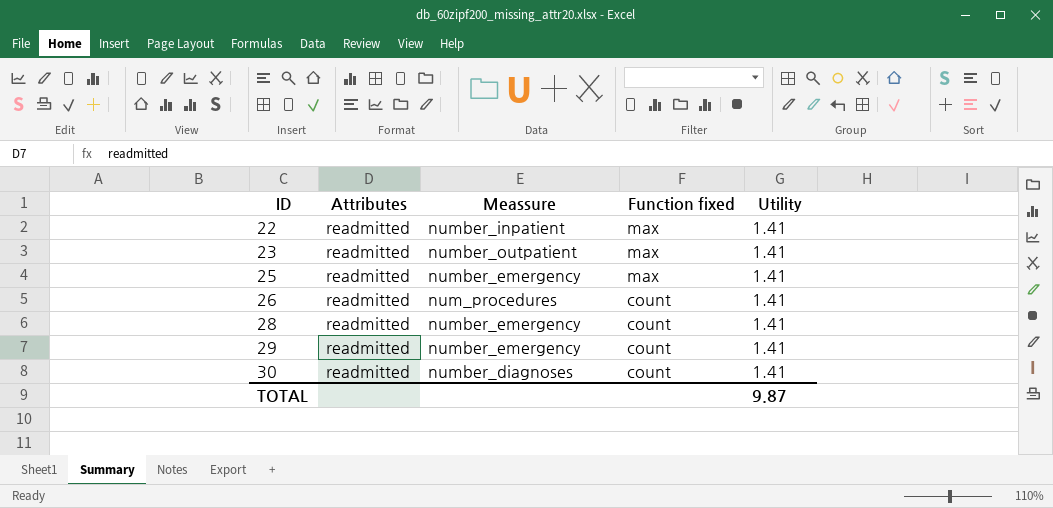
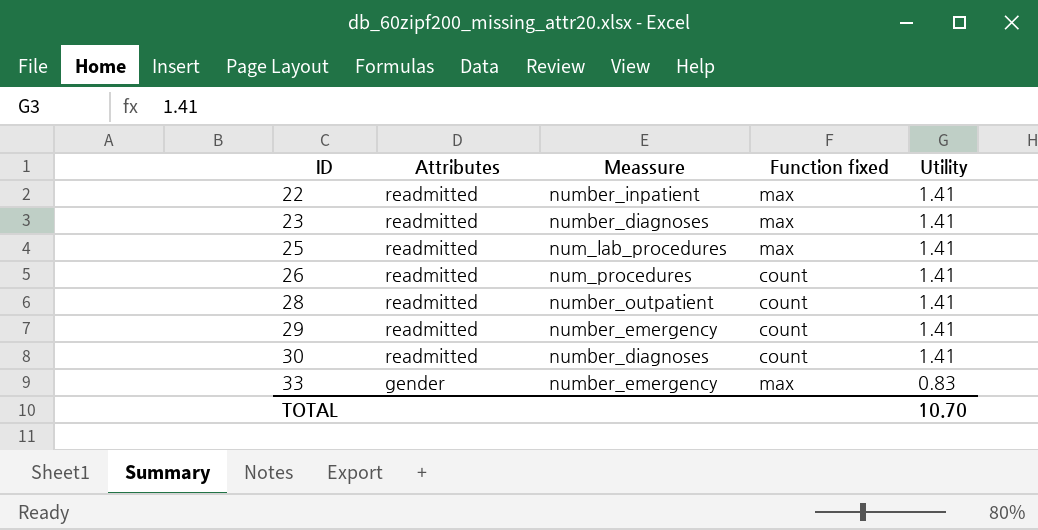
23 | Meassure: number_outpatient -> number_diagnoses
25 | Meassure: number_emergency -> num_lab_procedures
28 | Meassure: number_emergency -> number_outpatient
row 33: none -> gender | number_emergency | max | 0.83
TOTAL | Utility: 9.87 -> 10.70

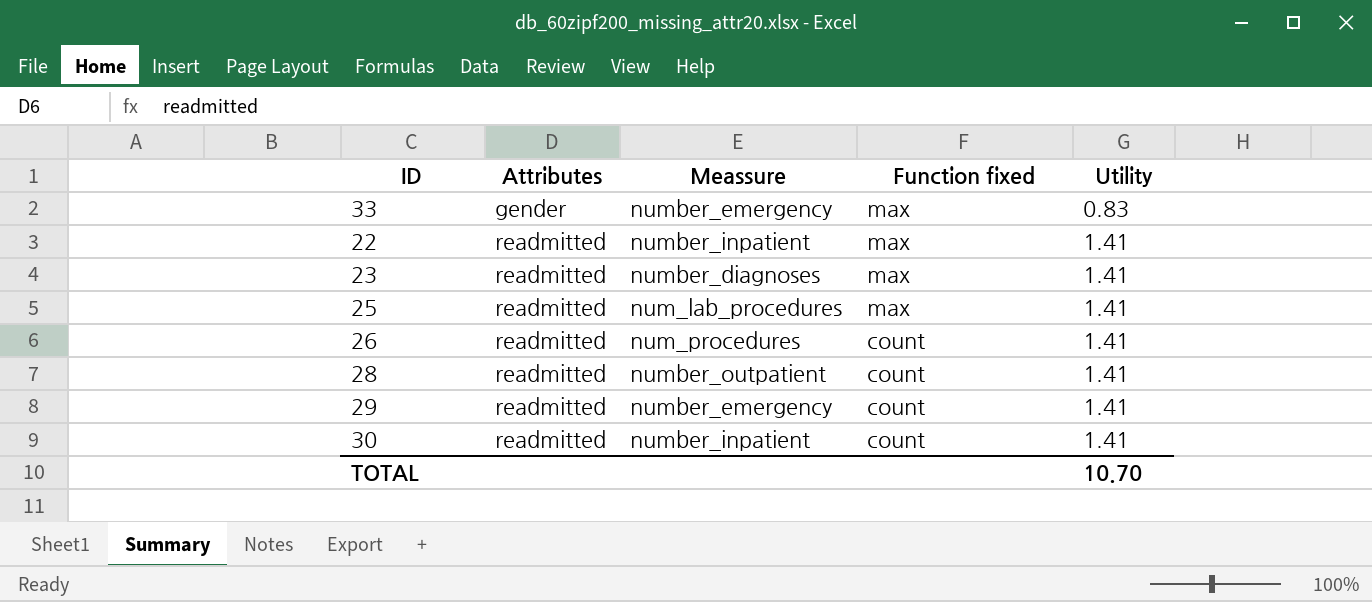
row order: ID ascending -> Attributes ascending
30 | Meassure: number_diagnoses -> number_inpatient

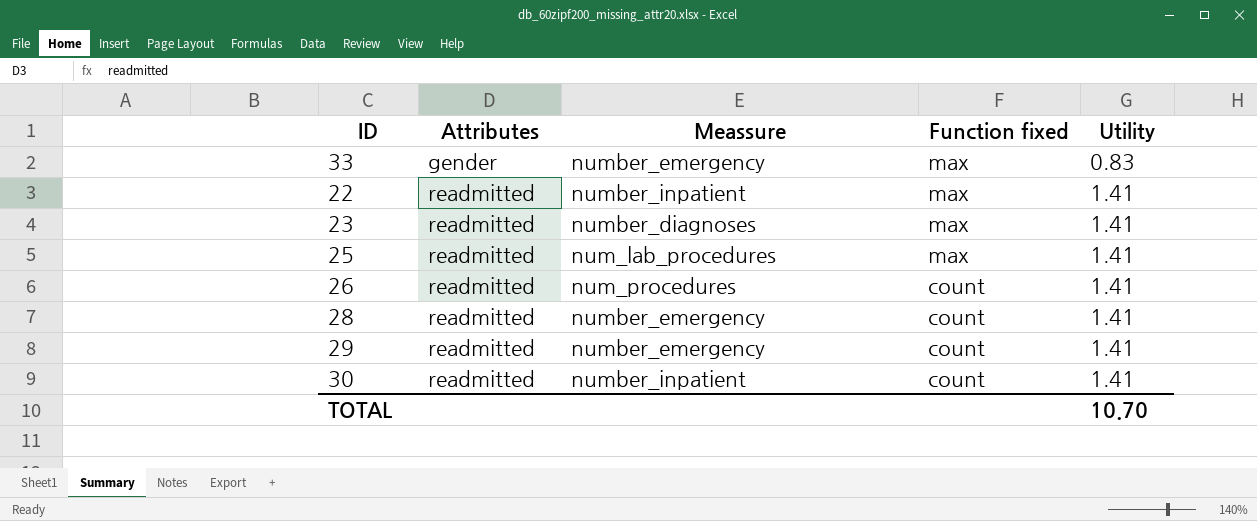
28 | Meassure: number_outpatient -> number_emergency

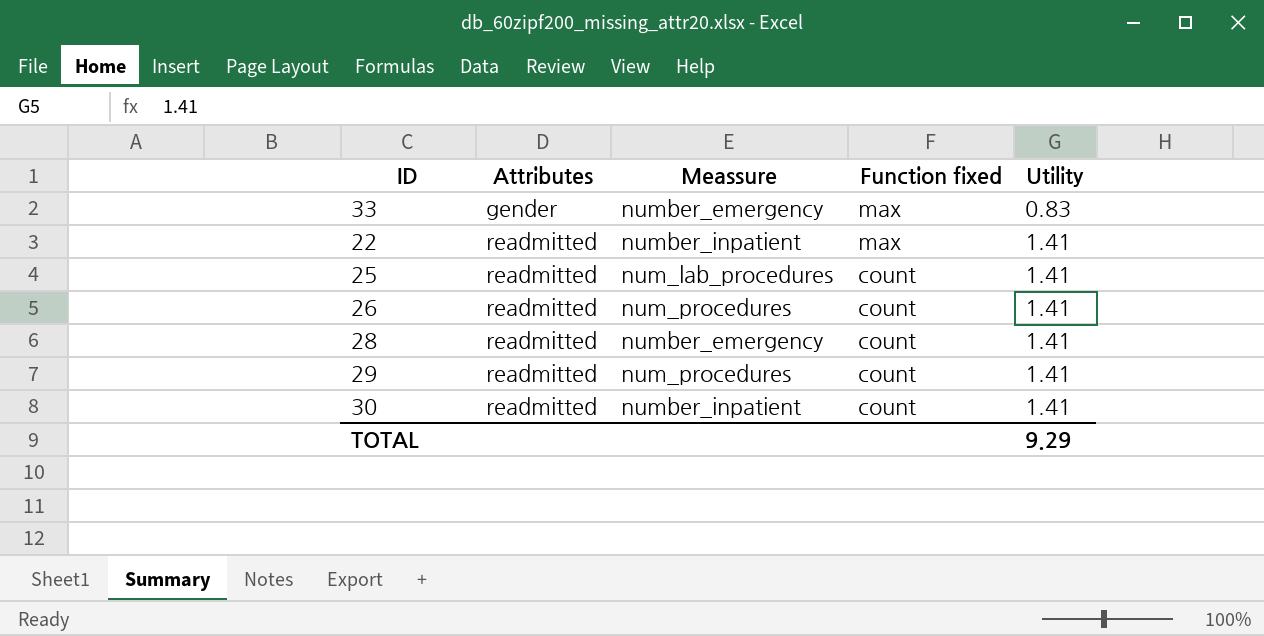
row 23: readmitted | number_diagnoses | max | 1.41 -> none
25 | Function fixed: max -> count
29 | Meassure: number_emergency -> num_procedures
TOTAL | Utility: 10.70 -> 9.29

